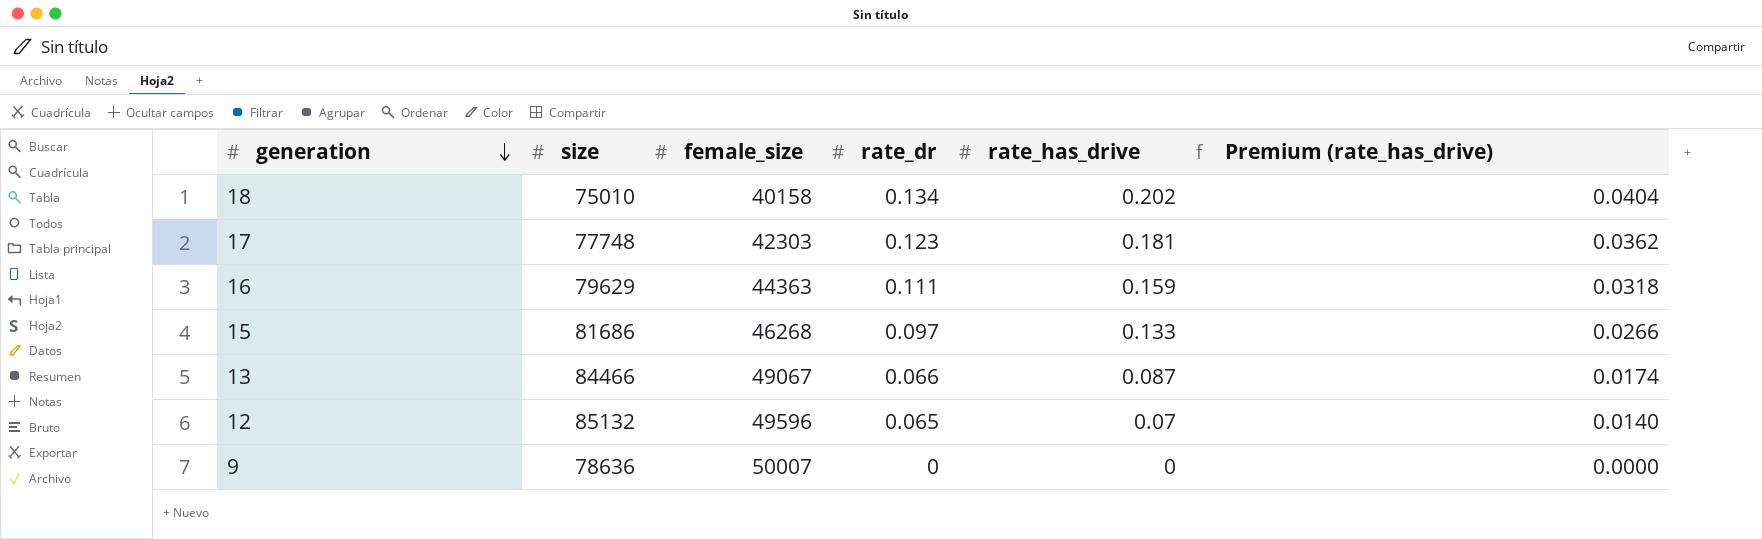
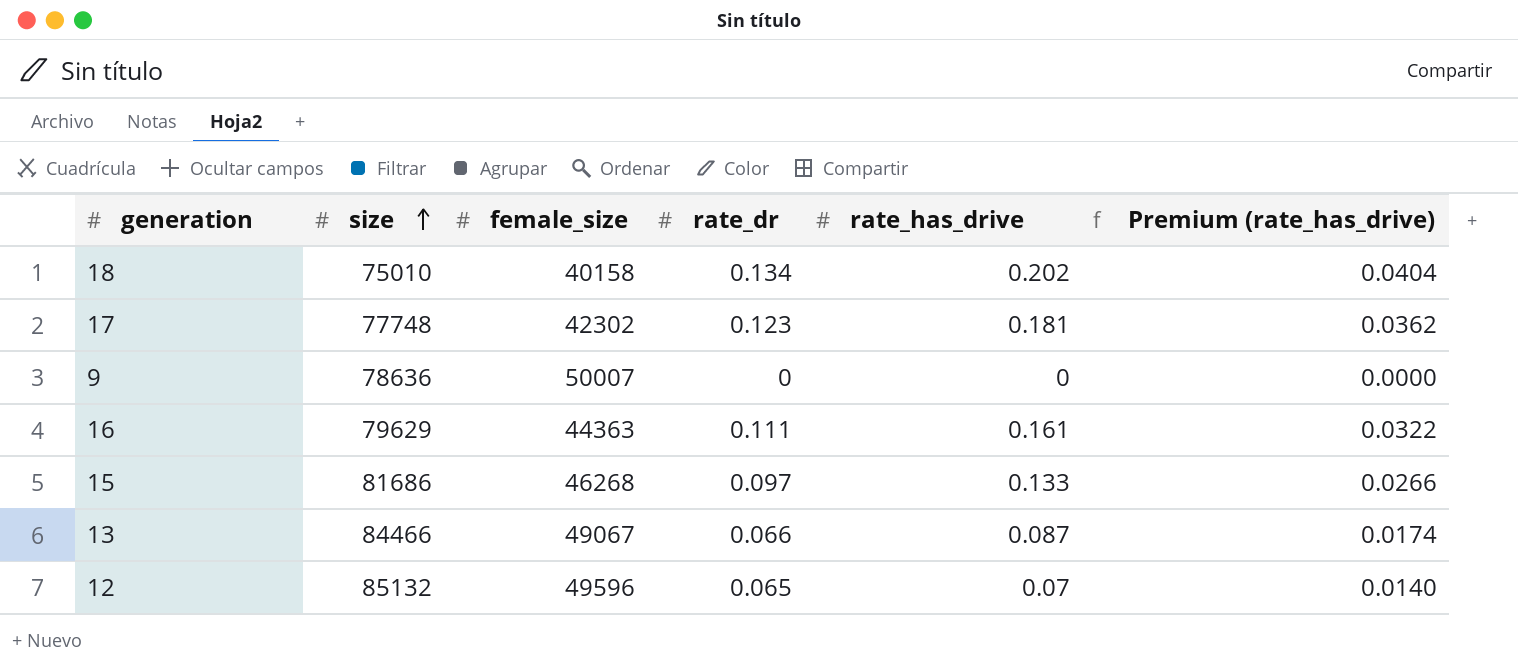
row order: generation descending -> size ascending
17 | female_size: 42303 -> 42302
16 | rate_has_drive: 0.159 -> 0.161
16 | Premium (rate_has_drive): 0.0318 -> 0.0322

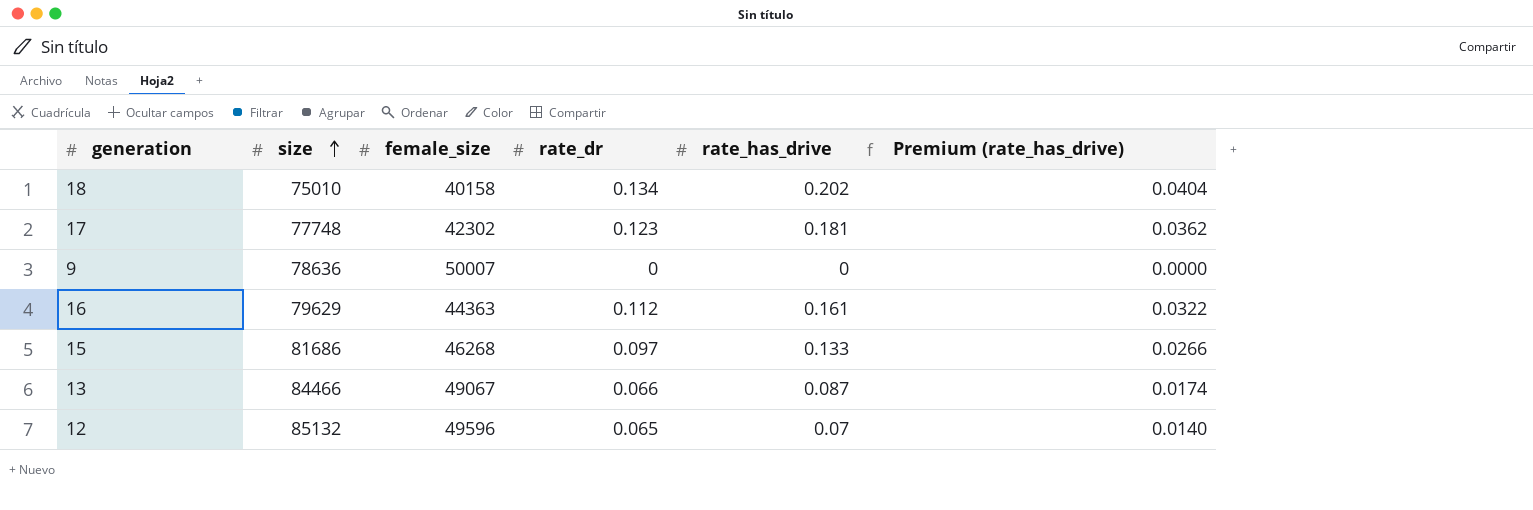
16 | rate_dr: 0.111 -> 0.112

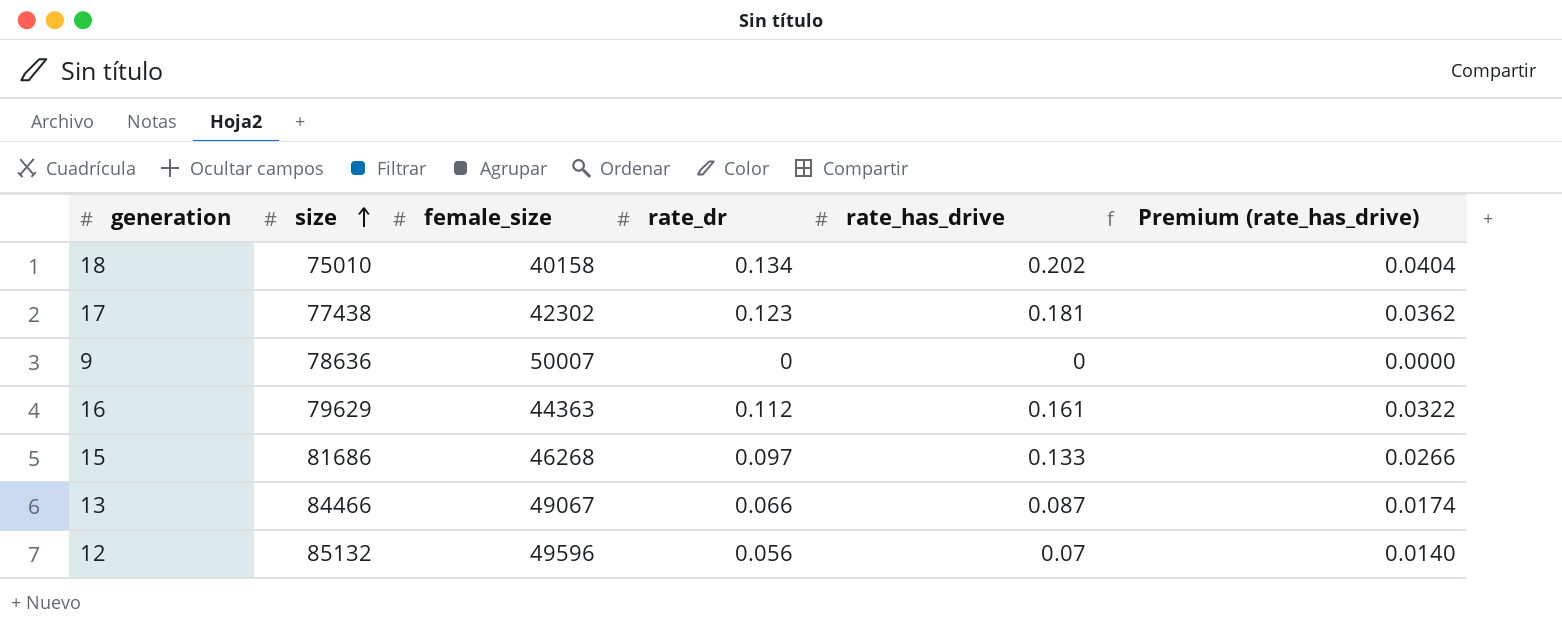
17 | size: 77748 -> 77438
12 | rate_dr: 0.065 -> 0.056

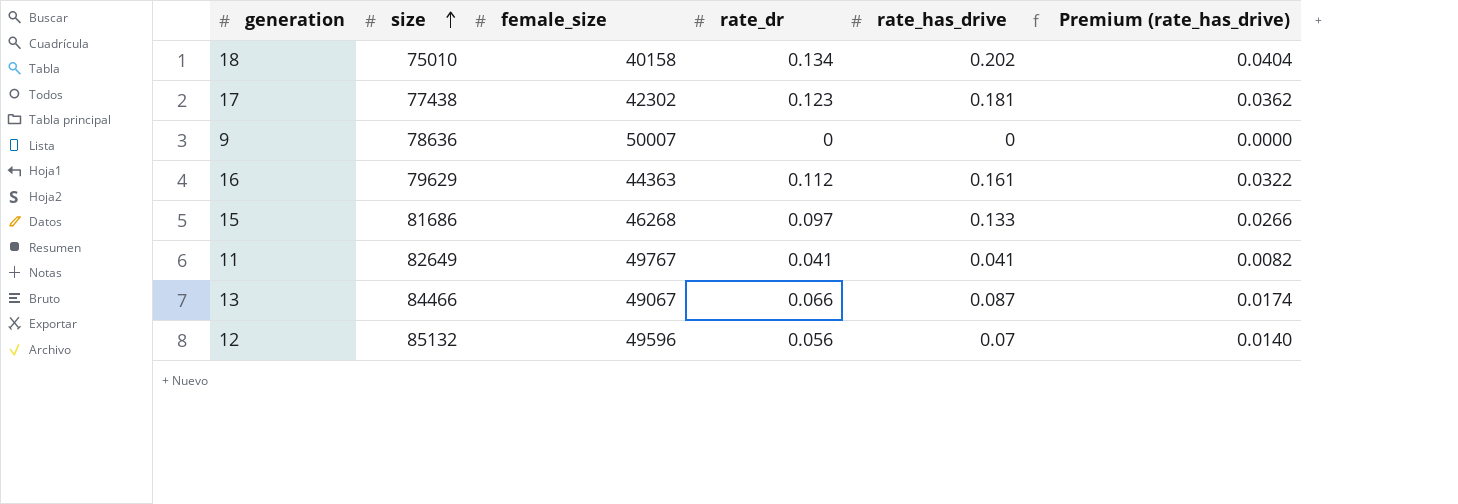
row 11: none -> 82649 | 49767 | 0.041 | 0.041 | 0.0082

